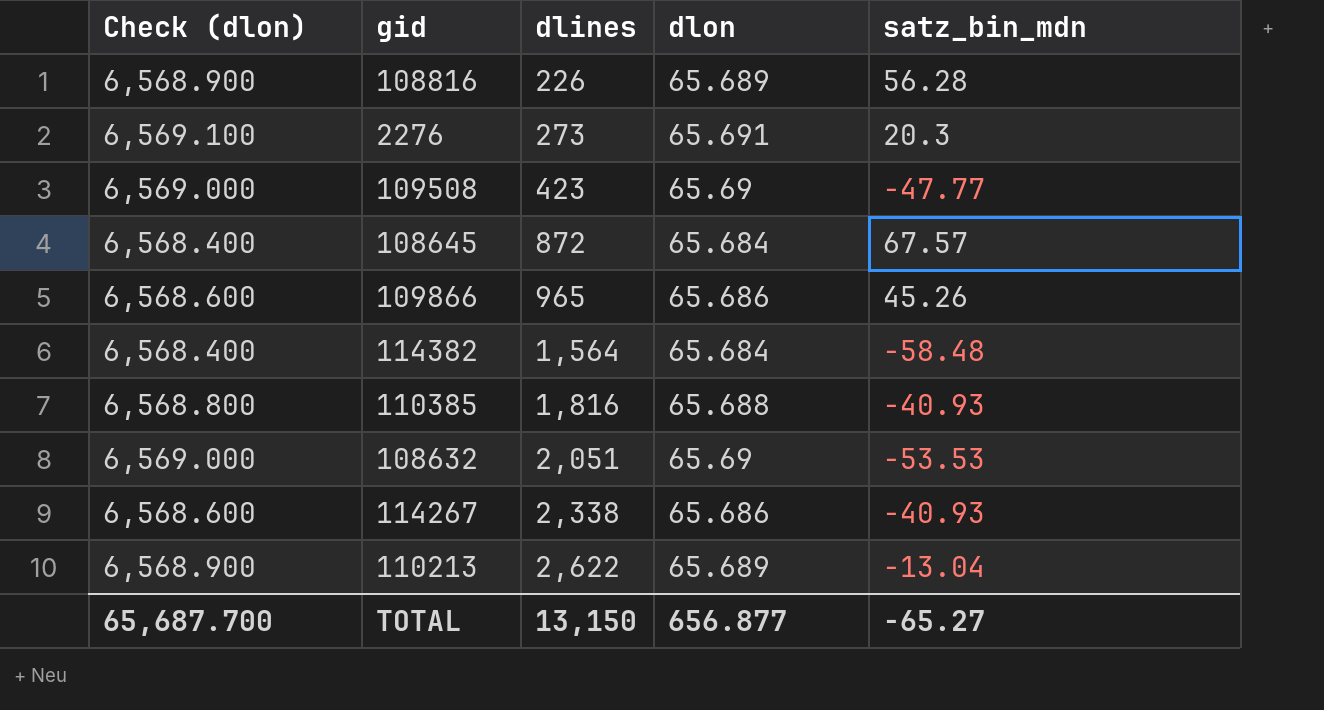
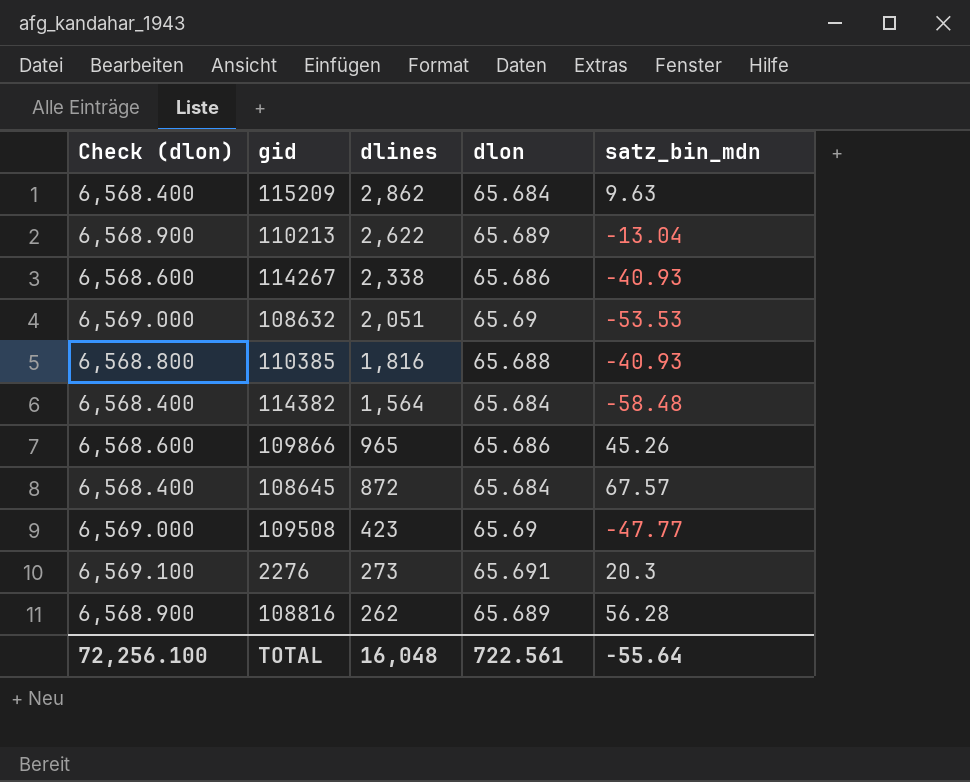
row order: dlines ascending -> dlines descending
row 115209: none -> 6,568.400 | 2,862 | 65.684 | 9.63
108816 | dlines: 226 -> 262
TOTAL | Check (dlon): 65,687.700 -> 72,256.100
TOTAL | dlines: 13,150 -> 16,048
TOTAL | dlon: 656.877 -> 722.561
TOTAL | satz_bin_mdn: -65.27 -> -55.64

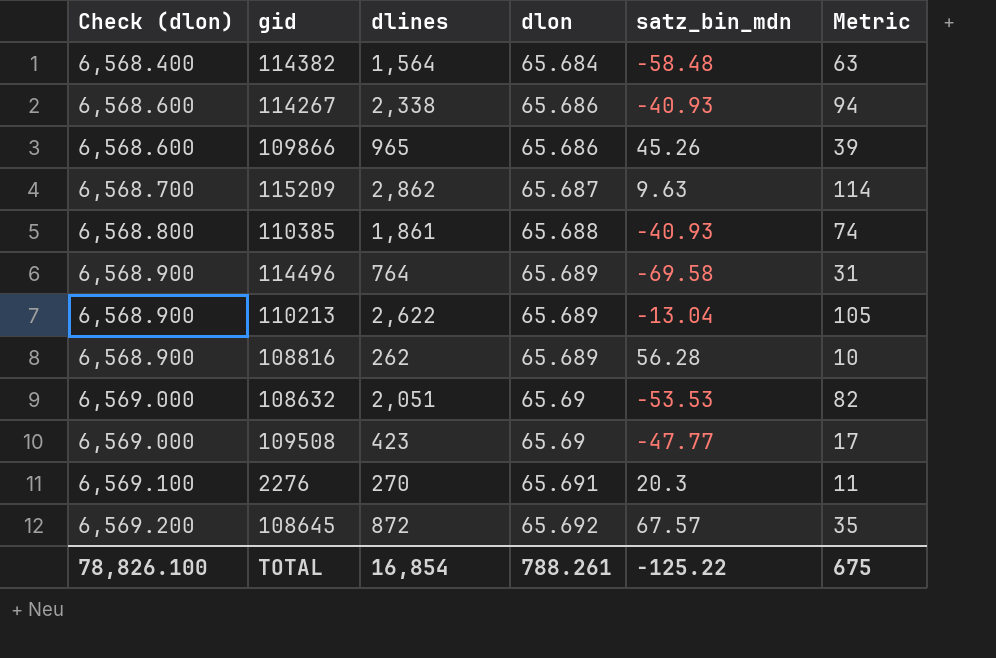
row order: dlines descending -> Check (dlon) ascending
column Metric | formula: none -> [dlines] * 0.04
115209 | Check (dlon): 6,568.400 -> 6,568.700
115209 | dlon: 65.684 -> 65.687
110385 | dlines: 1,816 -> 1,861
row 114496: none -> 6,568.900 | 764 | 65.689 | -69.58 | 31
2276 | dlines: 273 -> 270
108645 | Check (dlon): 6,568.400 -> 6,569.200
108645 | dlon: 65.684 -> 65.692
TOTAL | Check (dlon): 72,256.100 -> 78,826.100
TOTAL | dlines: 16,048 -> 16,854
TOTAL | dlon: 722.561 -> 788.261
TOTAL | satz_bin_mdn: -55.64 -> -125.22

